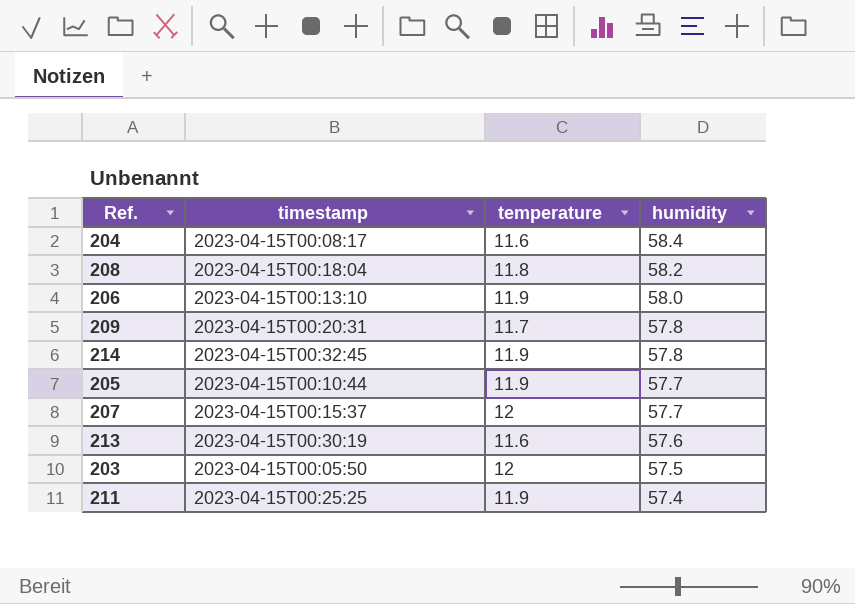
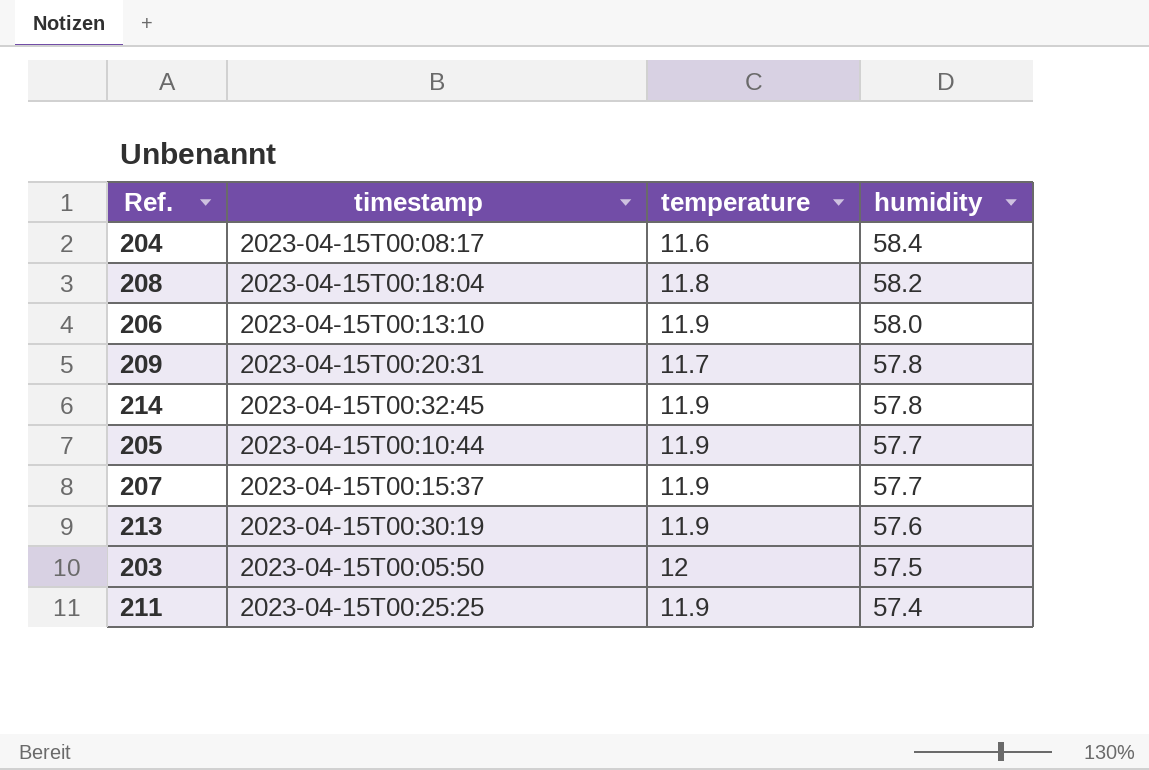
207 | temperature: 12 -> 11.9
213 | temperature: 11.6 -> 11.9

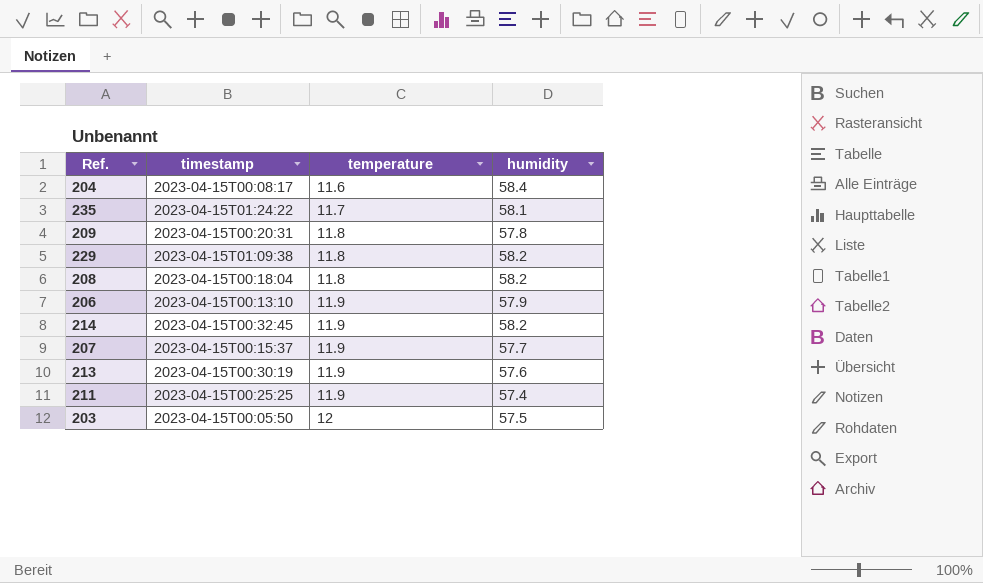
row order: humidity descending -> temperature ascending
row 205: 2023-04-15T00:10:44 | 11.9 | 57.7 -> none
row 235: none -> 2023-04-15T01:24:22 | 11.7 | 58.1
209 | temperature: 11.7 -> 11.8
row 229: none -> 2023-04-15T01:09:38 | 11.8 | 58.2
206 | humidity: 58.0 -> 57.9
214 | humidity: 57.8 -> 58.2

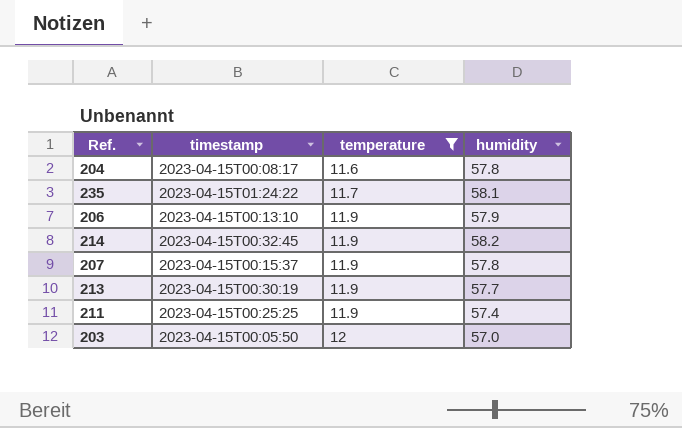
filter: none -> temperature != 11.8
204 | humidity: 58.4 -> 57.8
207 | humidity: 57.7 -> 57.8
213 | humidity: 57.6 -> 57.7
203 | humidity: 57.5 -> 57.0

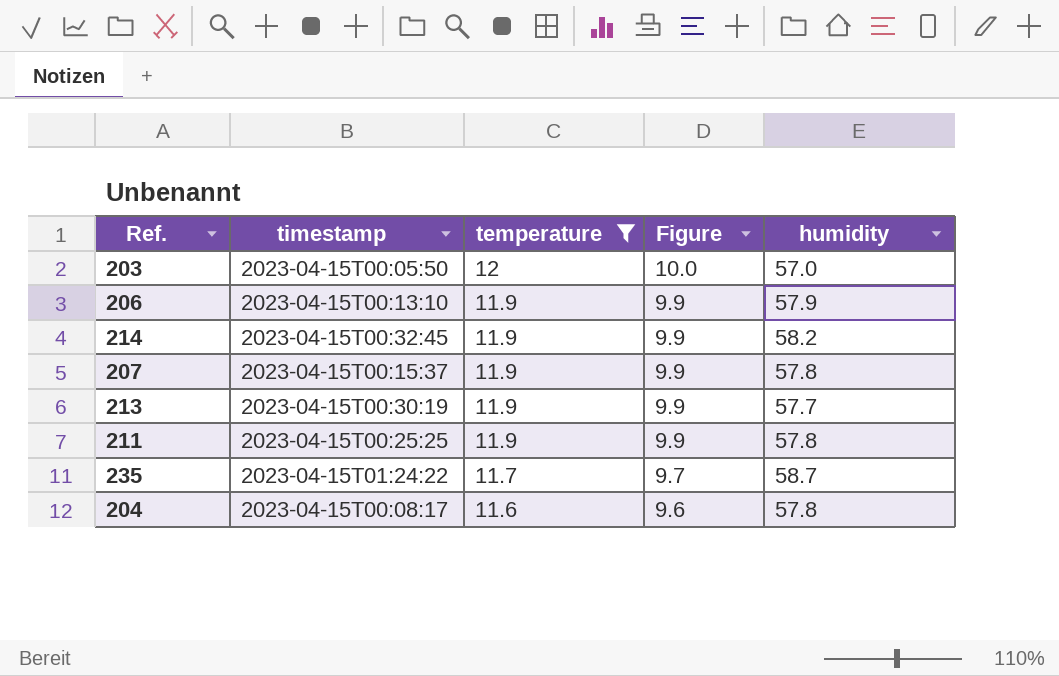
row order: temperature ascending -> temperature descending
column Figure | formula: none -> [temperature] - 2
211 | humidity: 57.4 -> 57.8
235 | humidity: 58.1 -> 58.7

